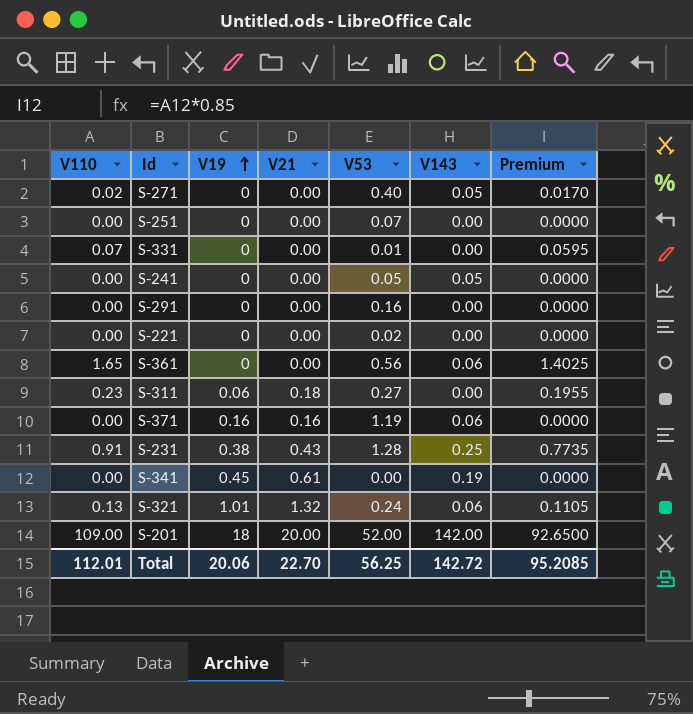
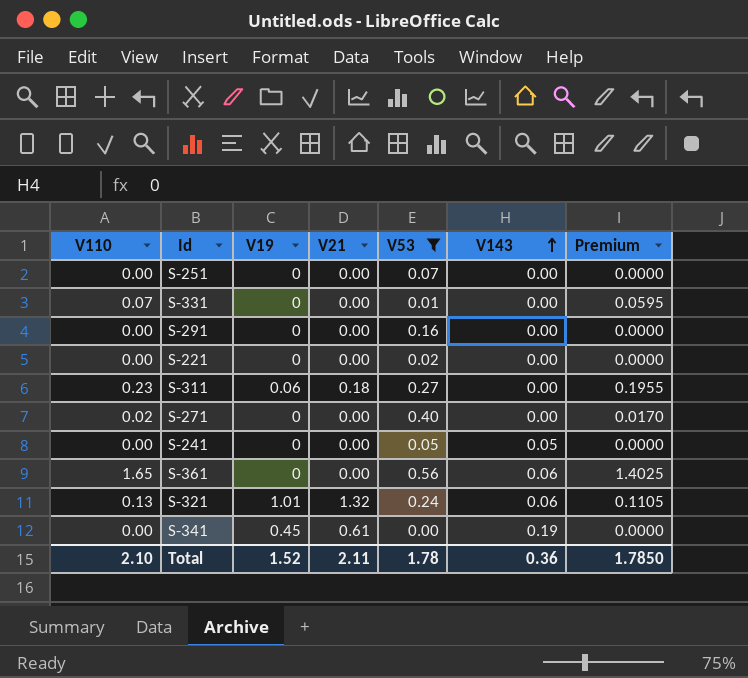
filter: none -> V53 <= 0.56
row order: V19 ascending -> V143 ascending
S-271 | V143: 0.05 -> 0.00
Total | V110: 112.01 -> 2.10
Total | V19: 20.06 -> 1.52
Total | V21: 22.70 -> 2.11
Total | V53: 56.25 -> 1.78
Total | V143: 142.72 -> 0.36
Total | Premium: 95.2085 -> 1.7850

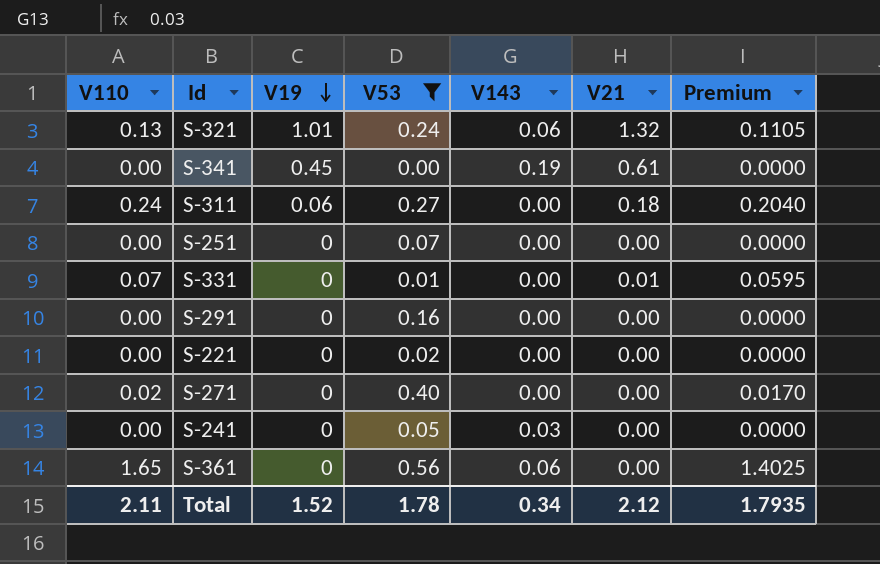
row order: V143 ascending -> V19 descending
column V21 | position: 4 -> 6
S-311 | V110: 0.23 -> 0.24
S-311 | Premium: 0.1955 -> 0.2040
S-331 | V21: 0.00 -> 0.01
S-241 | V143: 0.05 -> 0.03
Total | V110: 2.10 -> 2.11
Total | V143: 0.36 -> 0.34
Total | V21: 2.11 -> 2.12
Total | Premium: 1.7850 -> 1.7935

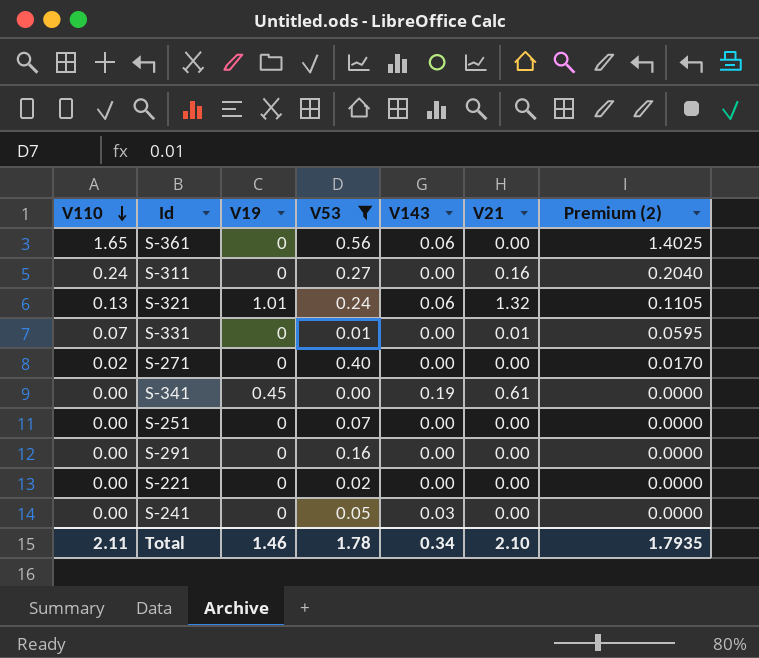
row order: V19 descending -> V110 descending
column name: Premium -> Premium (2)
S-311 | V19: 0.06 -> 0
S-311 | V21: 0.18 -> 0.16
Total | V19: 1.52 -> 1.46
Total | V21: 2.12 -> 2.10

